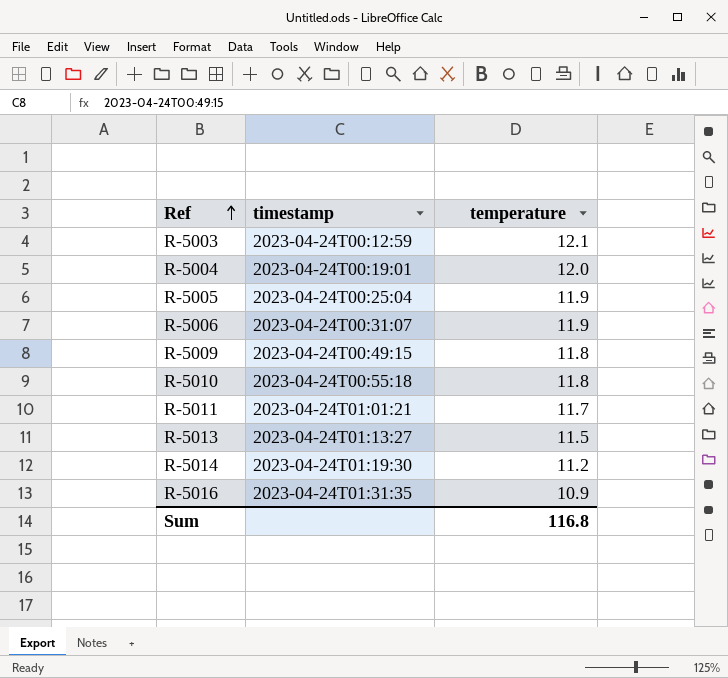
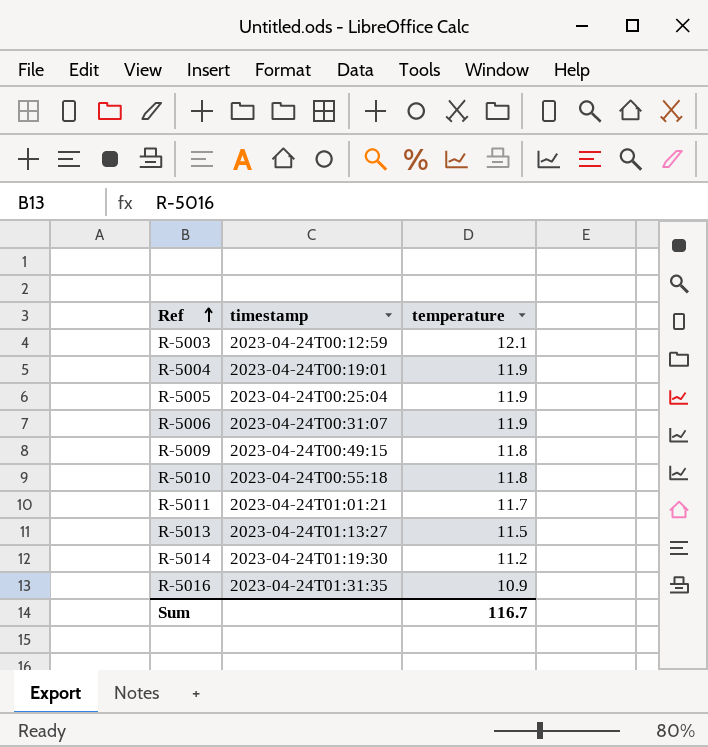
R-5004 | temperature: 12.0 -> 11.9
Sum | temperature: 116.8 -> 116.7

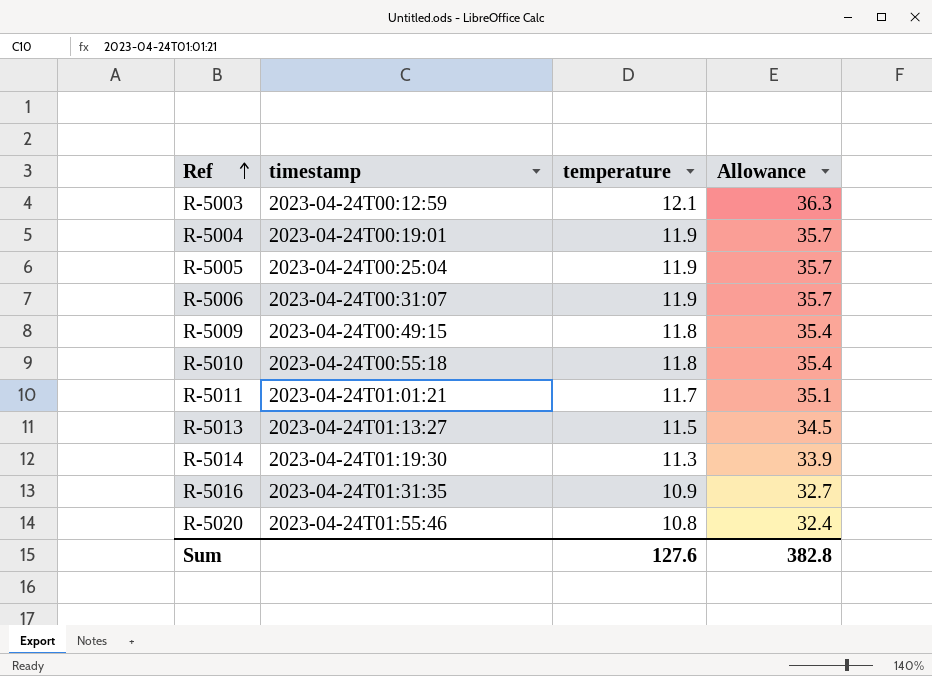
column Allowance | formula: none -> [temperature] * 3
R-5014 | temperature: 11.2 -> 11.3
row R-5020: none -> 2023-04-24T01:55:46 | 10.8 | 32.4
Sum | temperature: 116.7 -> 127.6

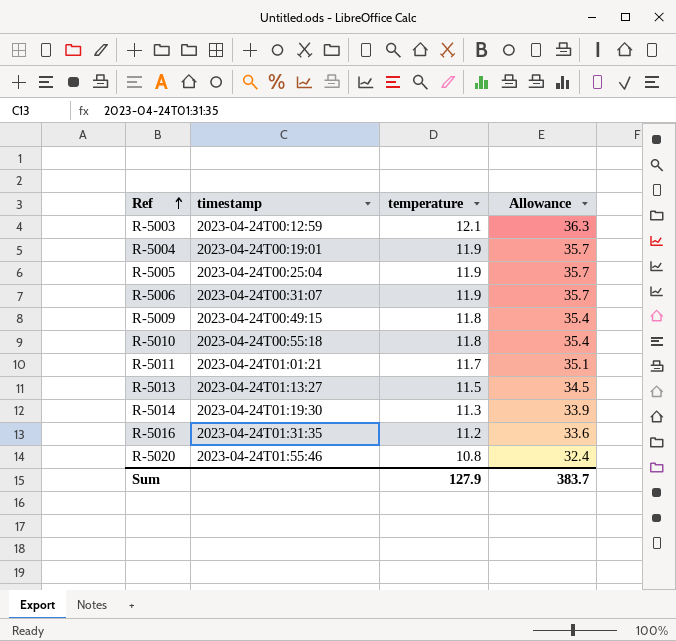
R-5016 | temperature: 10.9 -> 11.2
R-5016 | Allowance: 32.7 -> 33.6
Sum | temperature: 127.6 -> 127.9
Sum | Allowance: 382.8 -> 383.7

